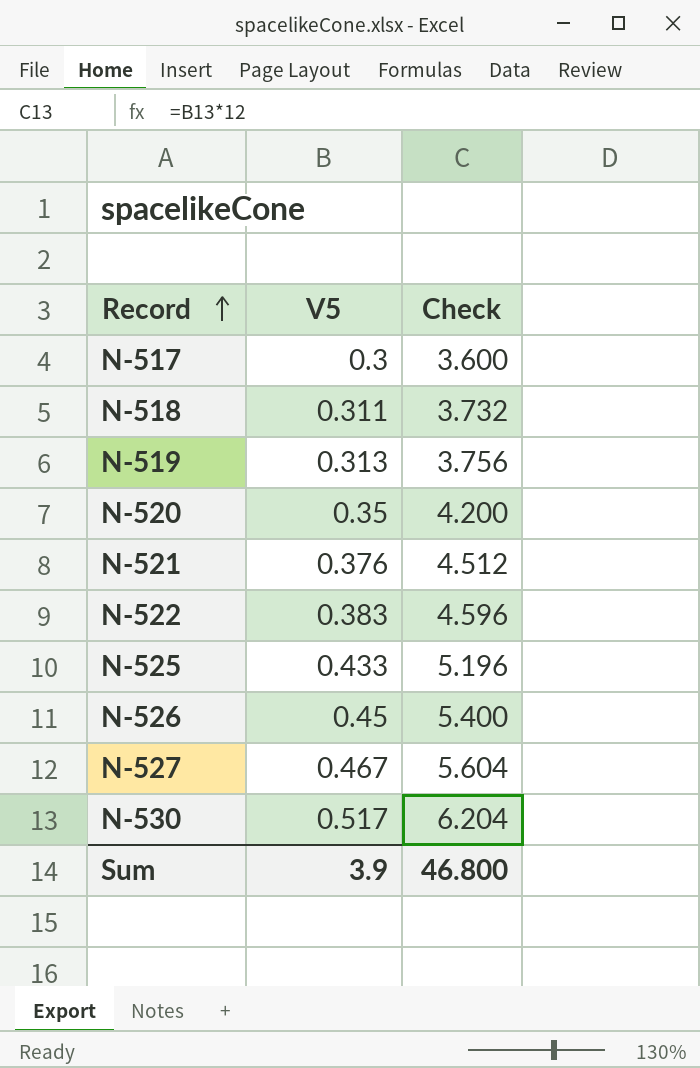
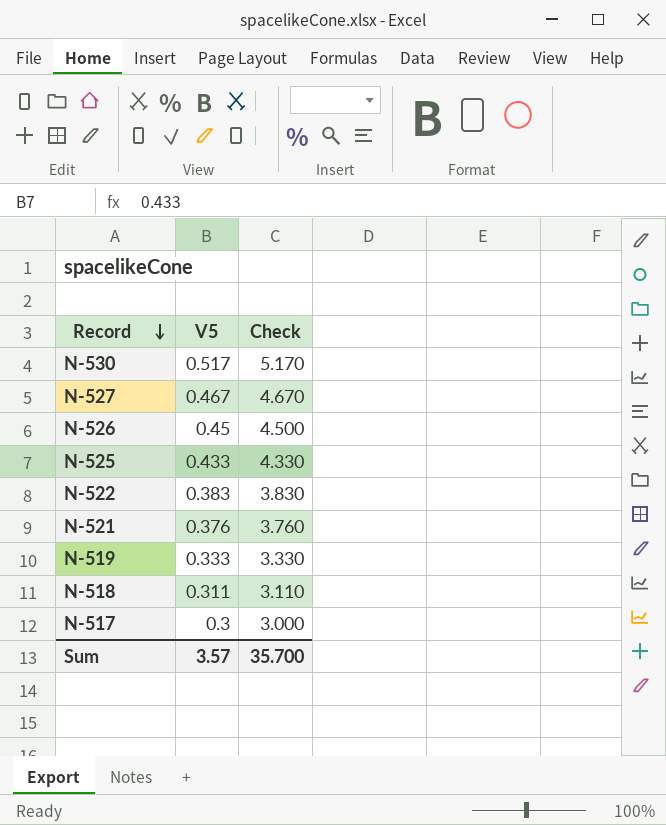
row order: Record ascending -> Record descending
column Check | formula: [V5] * 12 -> [V5] * 10
row N-520: 0.35 | 4.200 -> none
N-519 | V5: 0.313 -> 0.333
Sum | V5: 3.9 -> 3.57
Sum | Check: 46.800 -> 35.700

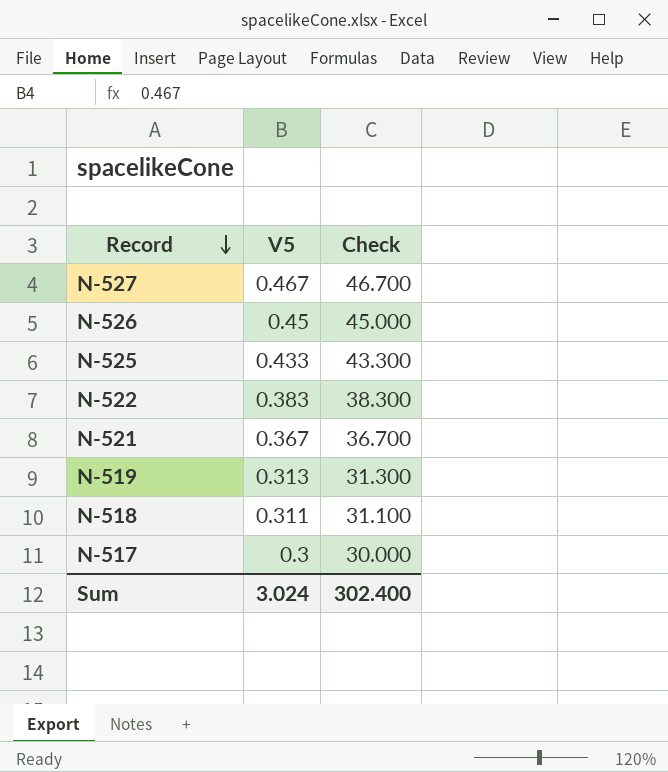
column Check | formula: [V5] * 10 -> [V5] * 100
row N-530: 0.517 | 5.170 -> none
N-521 | V5: 0.376 -> 0.367
N-519 | V5: 0.333 -> 0.313
Sum | V5: 3.57 -> 3.024
Sum | Check: 35.700 -> 302.400

